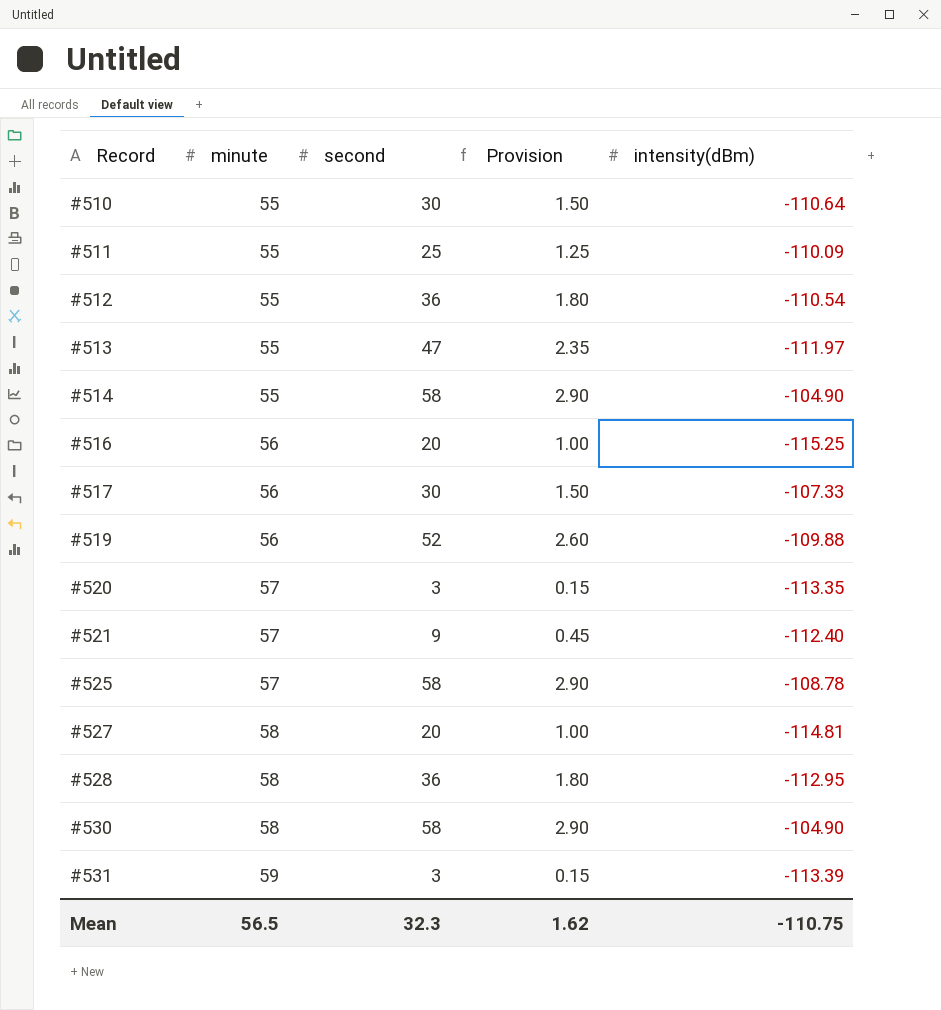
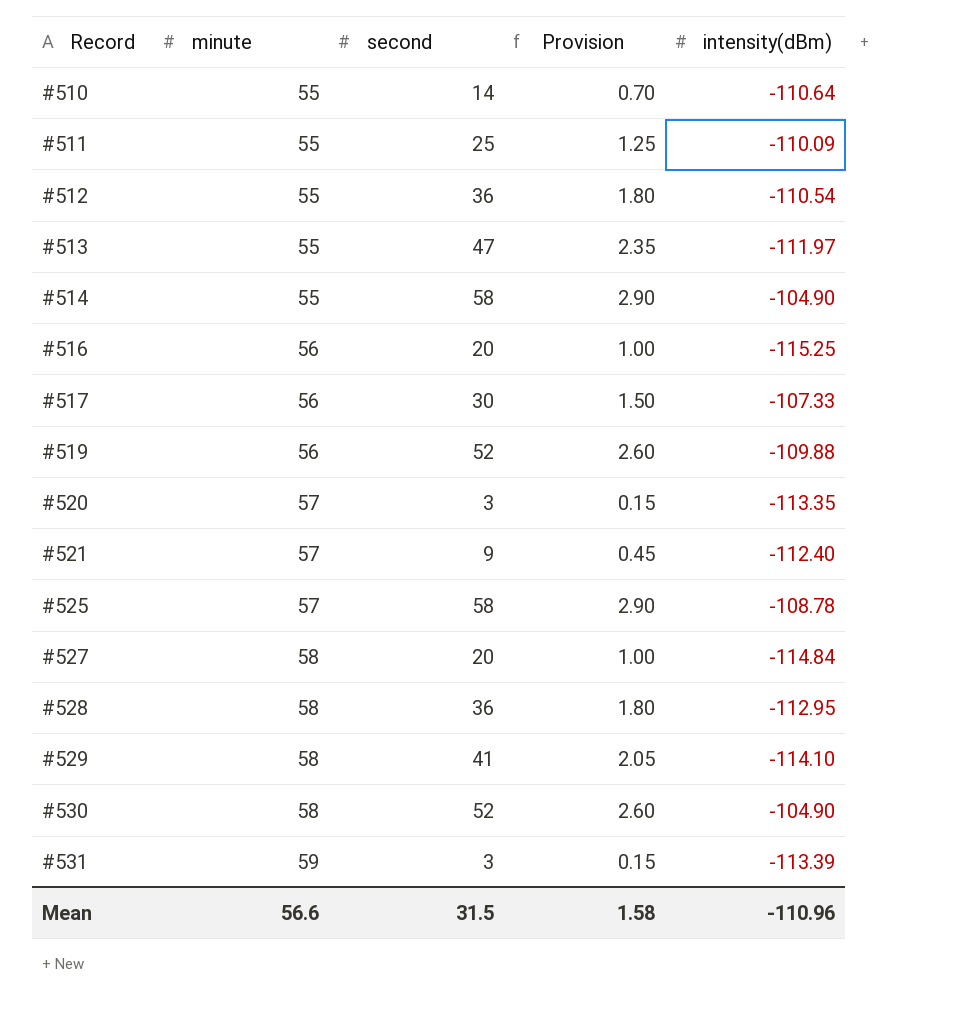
#510 | second: 30 -> 14
#510 | Provision: 1.50 -> 0.70
#527 | intensity(dBm): -114.81 -> -114.84
row #529: none -> 58 | 41 | 2.05 | -114.10
#530 | second: 58 -> 52
#530 | Provision: 2.90 -> 2.60
Mean | minute: 56.5 -> 56.6
Mean | second: 32.3 -> 31.5
Mean | Provision: 1.62 -> 1.58
Mean | intensity(dBm): -110.75 -> -110.96

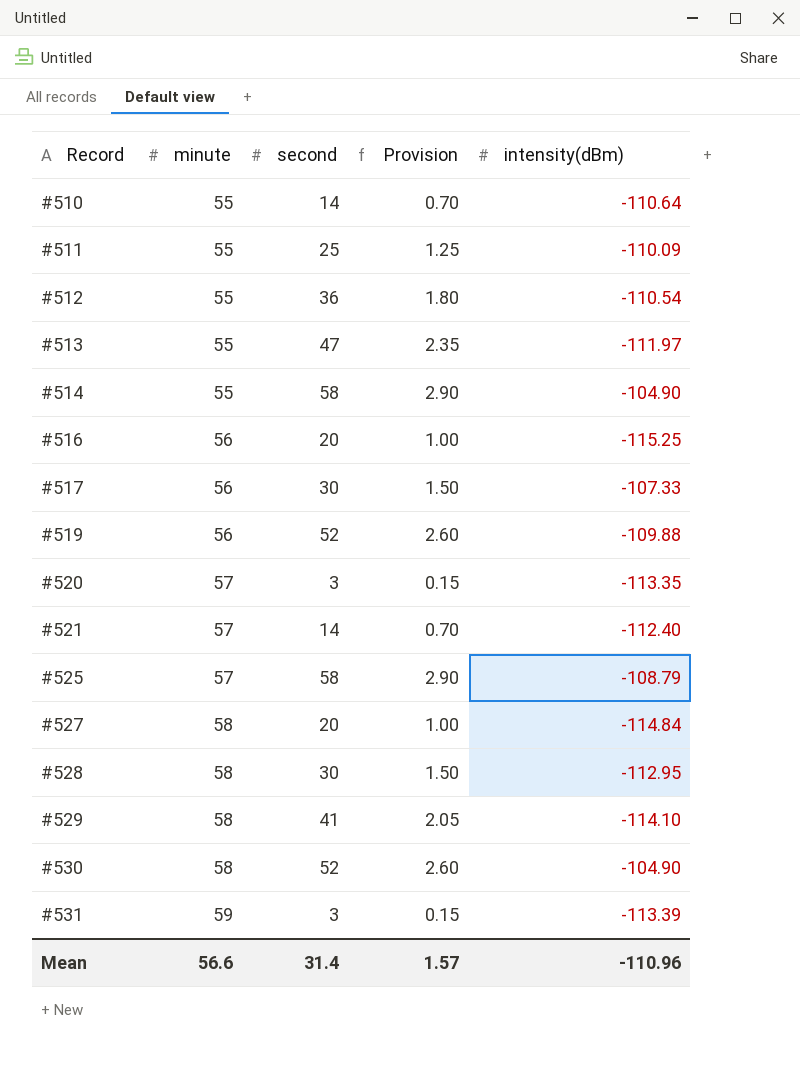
#521 | second: 9 -> 14
#521 | Provision: 0.45 -> 0.70
#525 | intensity(dBm): -108.78 -> -108.79
#528 | second: 36 -> 30
#528 | Provision: 1.80 -> 1.50
Mean | second: 31.5 -> 31.4
Mean | Provision: 1.58 -> 1.57

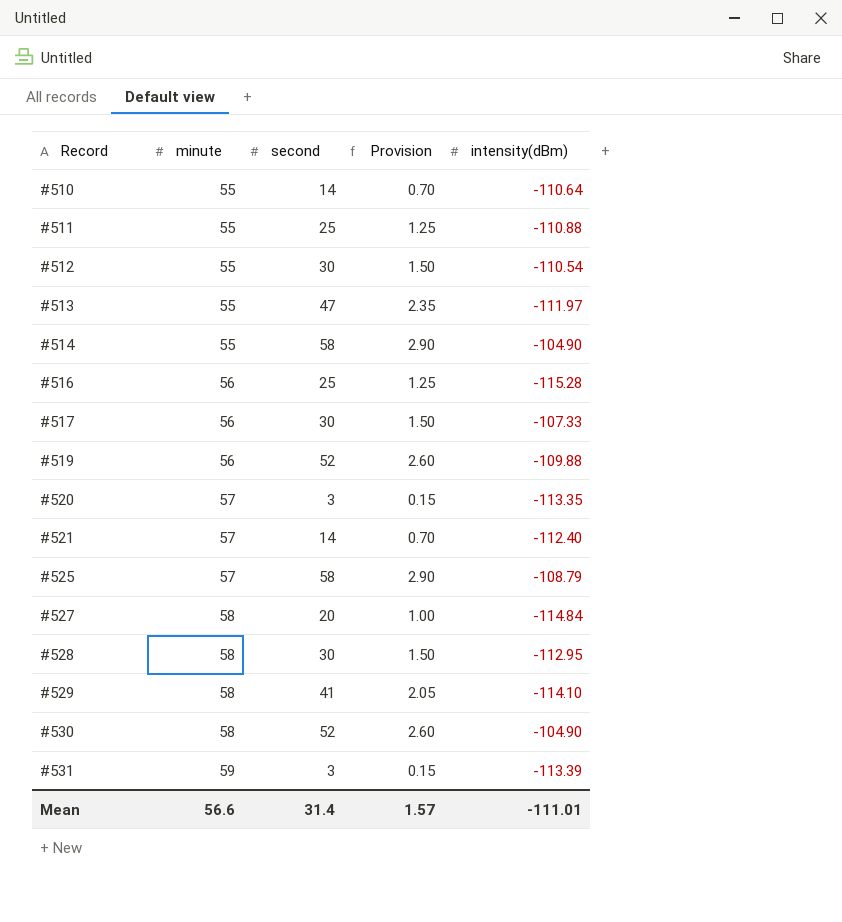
#511 | intensity(dBm): -110.09 -> -110.88
#512 | second: 36 -> 30
#512 | Provision: 1.80 -> 1.50
#516 | second: 20 -> 25
#516 | Provision: 1.00 -> 1.25
#516 | intensity(dBm): -115.25 -> -115.28
Mean | intensity(dBm): -110.96 -> -111.01

